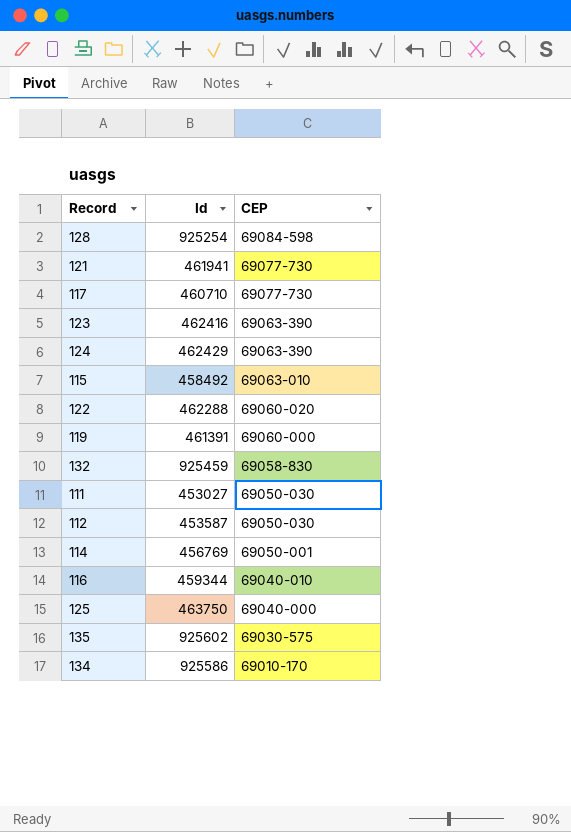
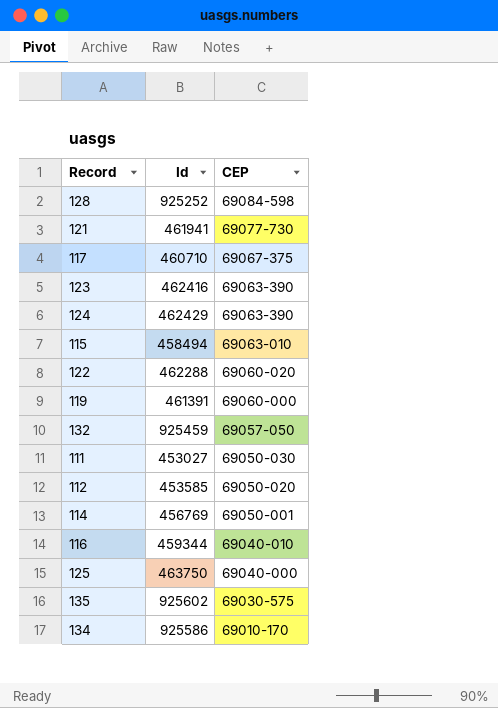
128 | Id: 925254 -> 925252
117 | CEP: 69077-730 -> 69067-375
115 | Id: 458492 -> 458494
132 | CEP: 69058-830 -> 69057-050
112 | Id: 453587 -> 453585
112 | CEP: 69050-030 -> 69050-020

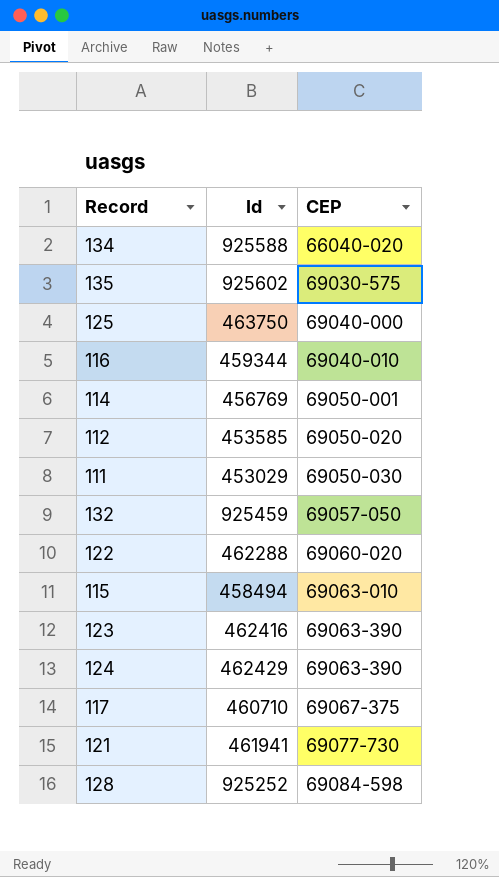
row order: CEP descending -> CEP ascending
row 119: 461391 | 69060-000 -> none
134 | Id: 925586 -> 925588
134 | CEP: 69010-170 -> 66040-020
111 | Id: 453027 -> 453029

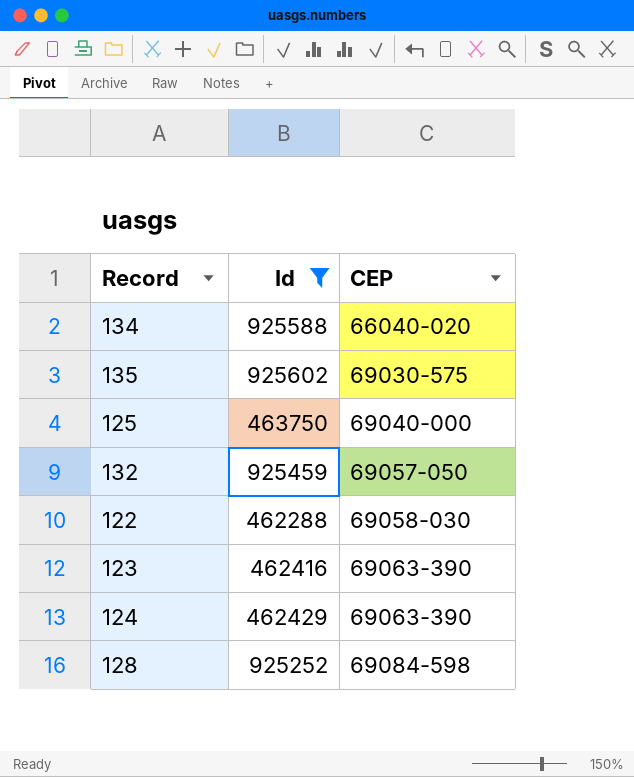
filter: none -> Id >= 462288
122 | CEP: 69060-020 -> 69058-030

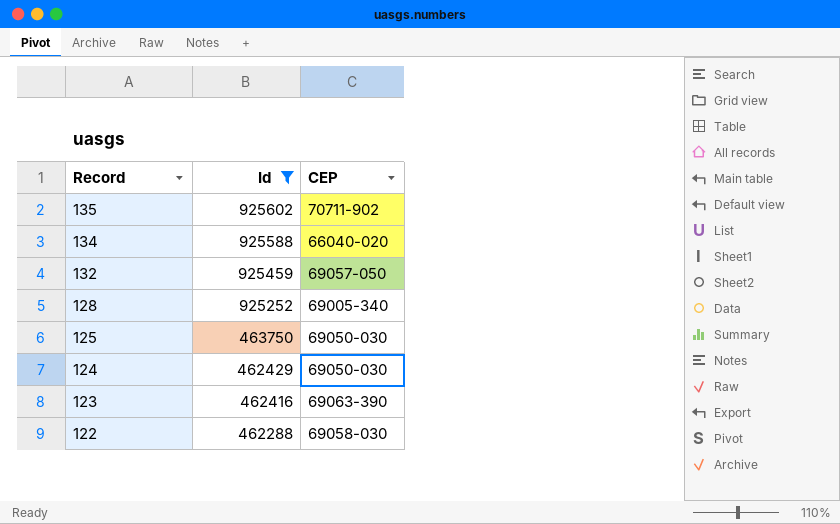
row order: CEP ascending -> Record descending
135 | CEP: 69030-575 -> 70711-902
128 | CEP: 69084-598 -> 69005-340
125 | CEP: 69040-000 -> 69050-030
124 | CEP: 69063-390 -> 69050-030

